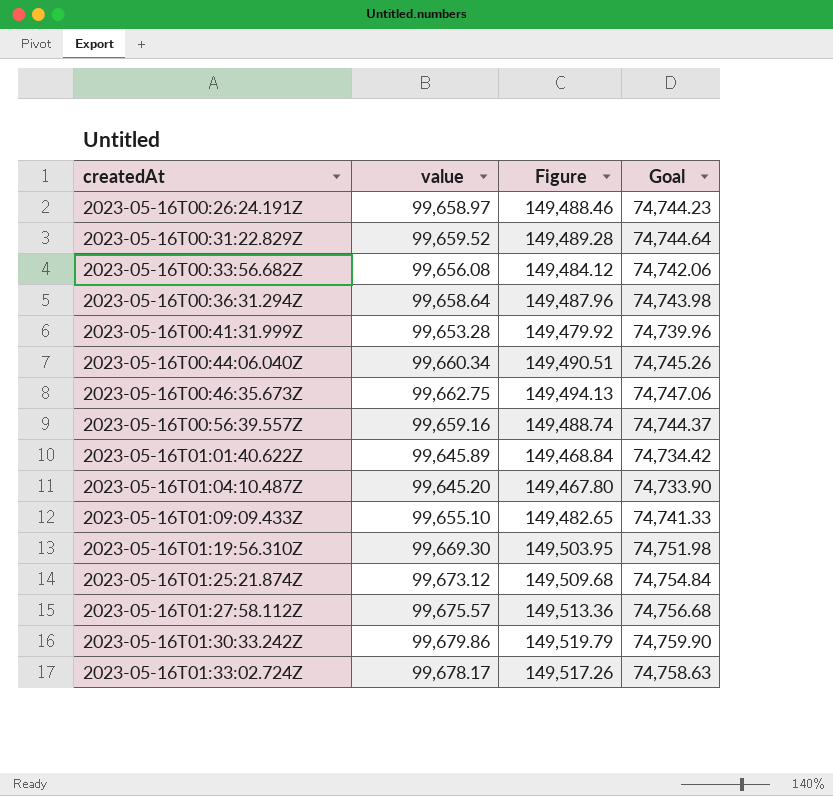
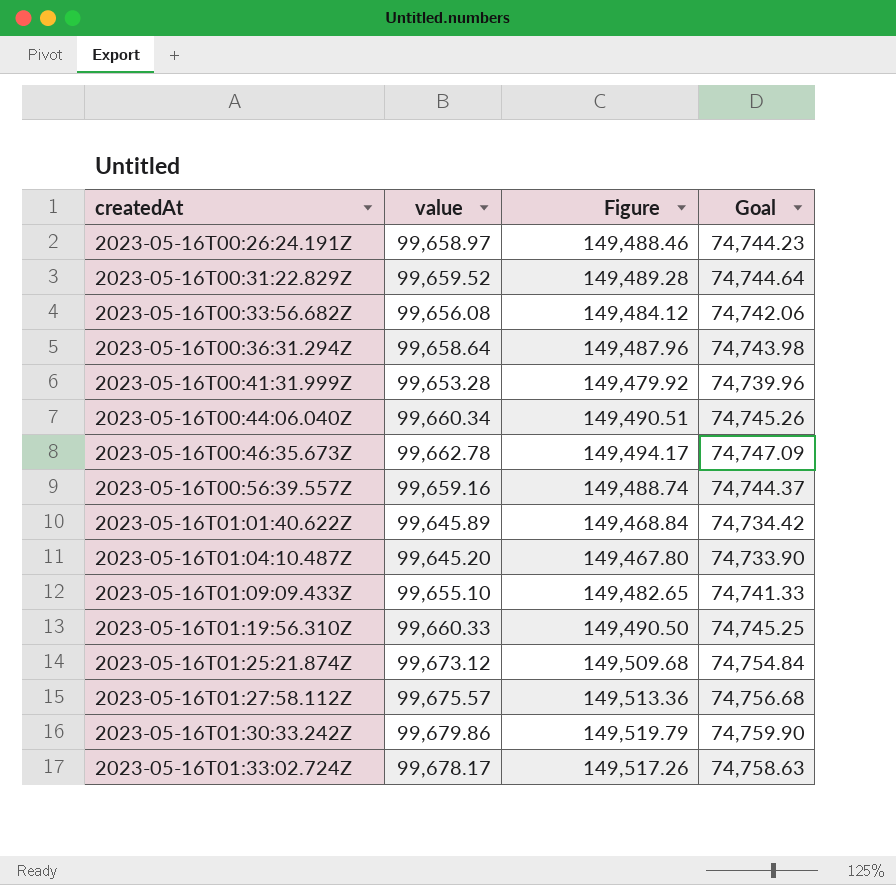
2023-05-16T00:46:35.673Z | value: 99,662.75 -> 99,662.78
2023-05-16T00:46:35.673Z | Figure: 149,494.13 -> 149,494.17
2023-05-16T00:46:35.673Z | Goal: 74,747.06 -> 74,747.09
2023-05-16T01:19:56.310Z | value: 99,669.30 -> 99,660.33
2023-05-16T01:19:56.310Z | Figure: 149,503.95 -> 149,490.50
2023-05-16T01:19:56.310Z | Goal: 74,751.98 -> 74,745.25

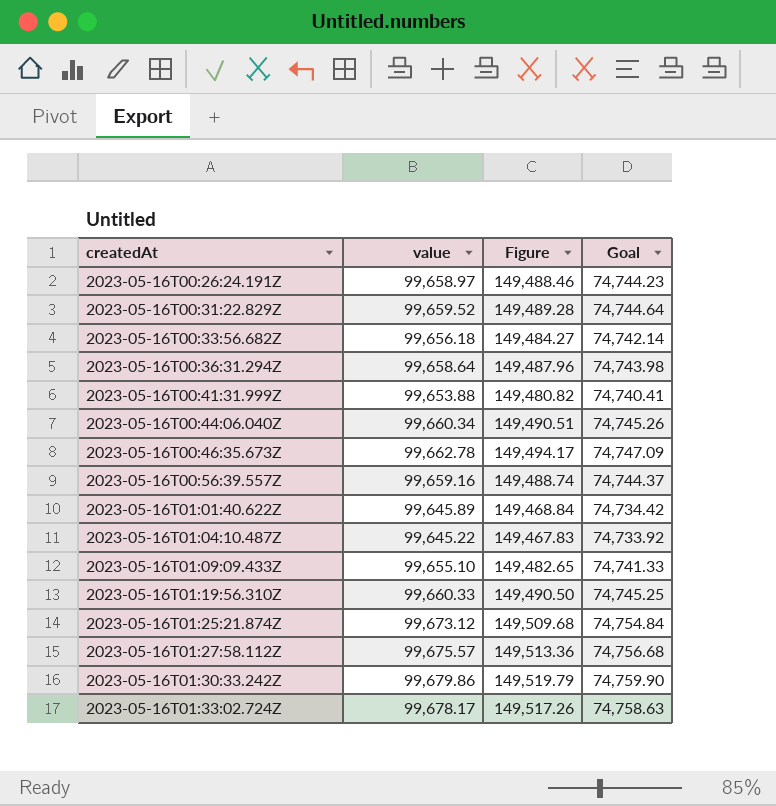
2023-05-16T00:33:56.682Z | value: 99,656.08 -> 99,656.18
2023-05-16T00:33:56.682Z | Figure: 149,484.12 -> 149,484.27
2023-05-16T00:33:56.682Z | Goal: 74,742.06 -> 74,742.14
2023-05-16T00:41:31.999Z | value: 99,653.28 -> 99,653.88
2023-05-16T00:41:31.999Z | Figure: 149,479.92 -> 149,480.82
2023-05-16T00:41:31.999Z | Goal: 74,739.96 -> 74,740.41
2023-05-16T01:04:10.487Z | value: 99,645.20 -> 99,645.22
2023-05-16T01:04:10.487Z | Figure: 149,467.80 -> 149,467.83
2023-05-16T01:04:10.487Z | Goal: 74,733.90 -> 74,733.92

